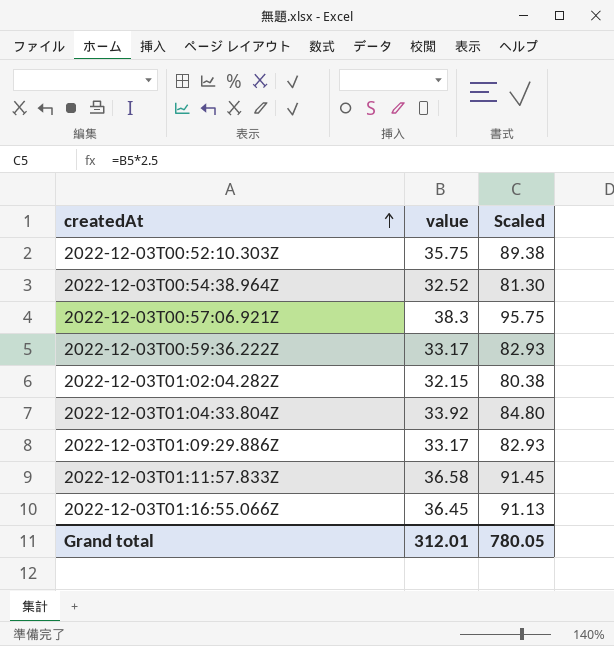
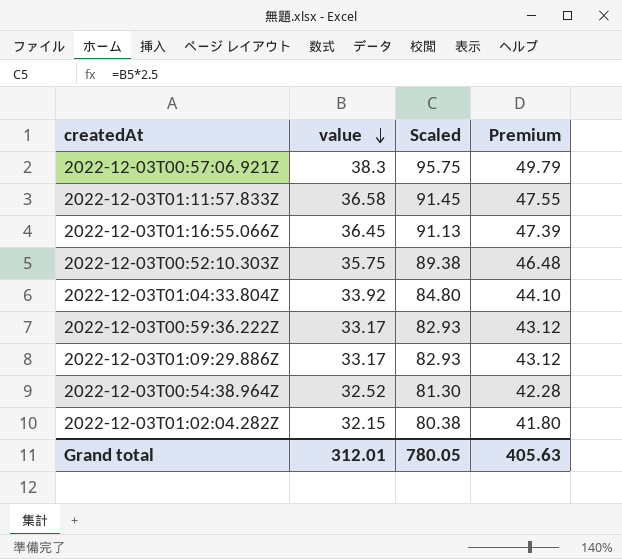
row order: createdAt ascending -> value descending
column Premium | formula: none -> [value] * 1.3

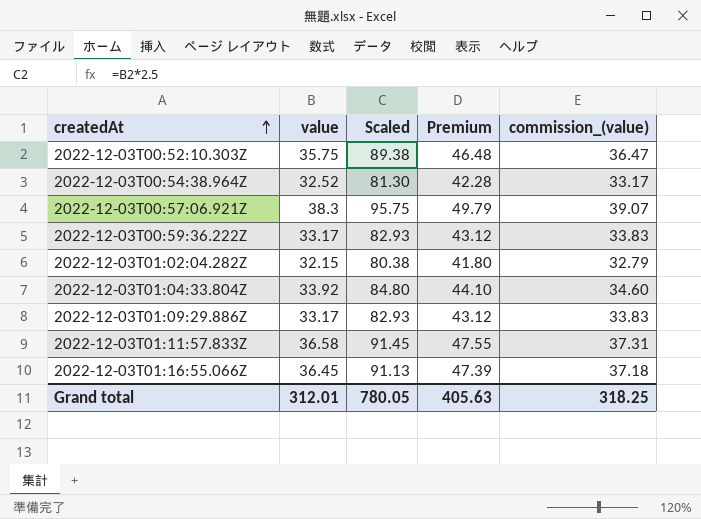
row order: value descending -> createdAt ascending
column commission_(value) | formula: none -> [value] * 1.02

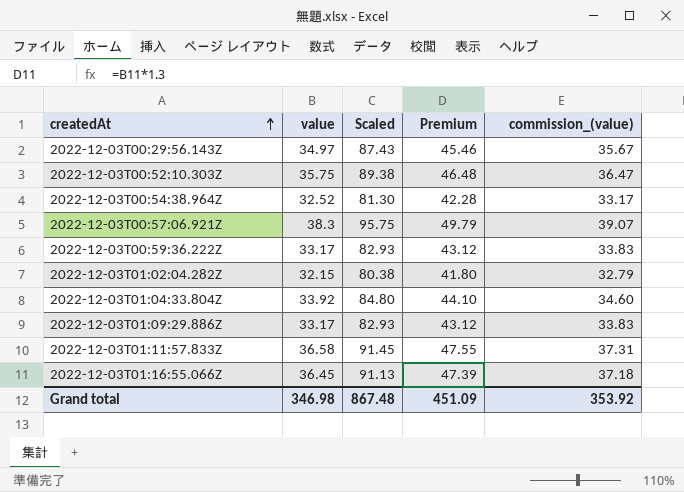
row 2022-12-03T00:29:56.143Z: none -> 34.97 | 87.43 | 45.46 | 35.67
Grand total | value: 312.01 -> 346.98
Grand total | Scaled: 780.05 -> 867.48
Grand total | Premium: 405.63 -> 451.09
Grand total | commission_(value): 318.25 -> 353.92

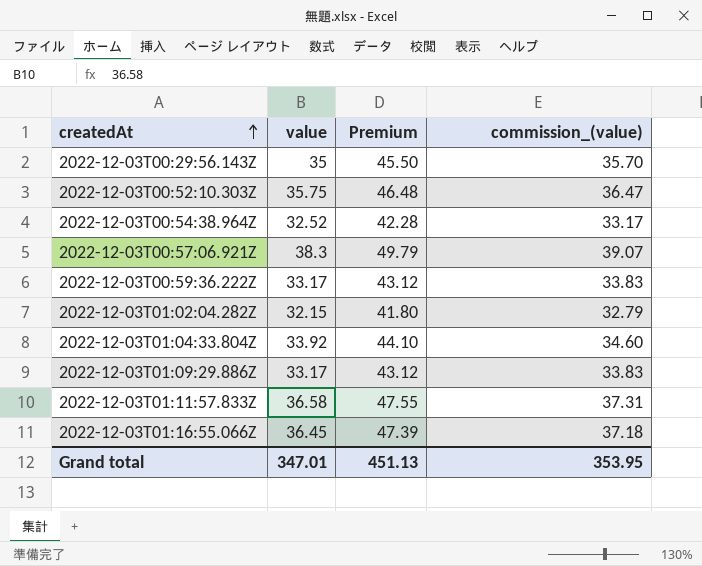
column Scaled | formula: [value] * 2.5 -> none
2022-12-03T00:29:56.143Z | value: 34.97 -> 35
2022-12-03T00:29:56.143Z | Premium: 45.46 -> 45.50
2022-12-03T00:29:56.143Z | commission_(value): 35.67 -> 35.70
Grand total | value: 346.98 -> 347.01
Grand total | Premium: 451.09 -> 451.13
Grand total | commission_(value): 353.92 -> 353.95

